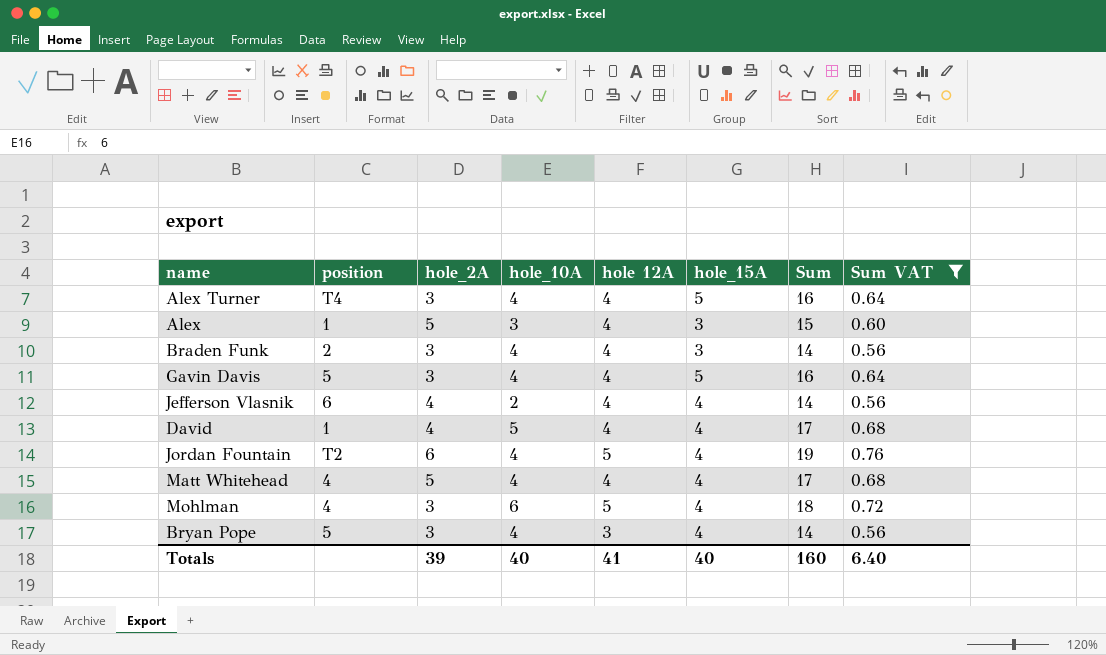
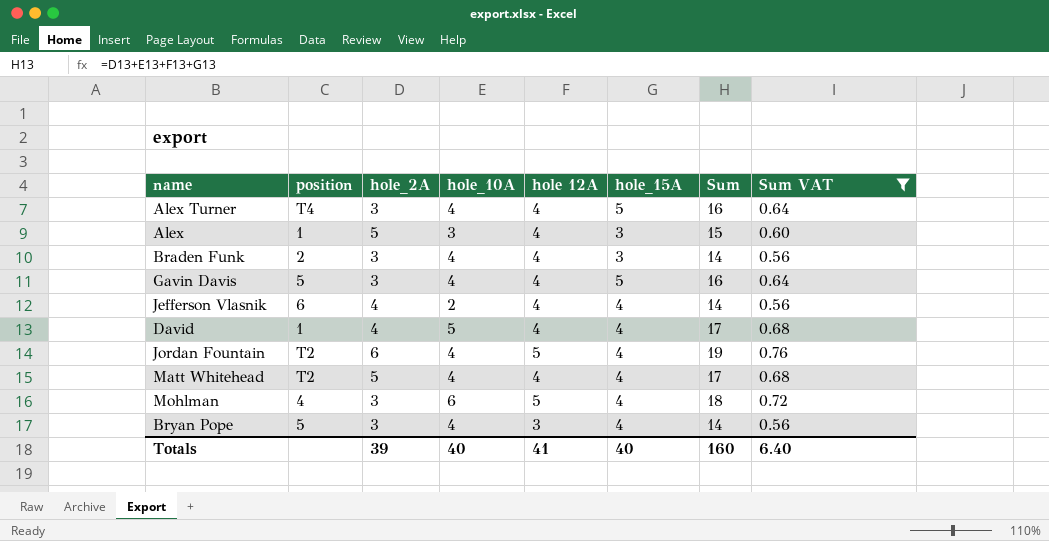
Matt Whitehead | position: 4 -> T2

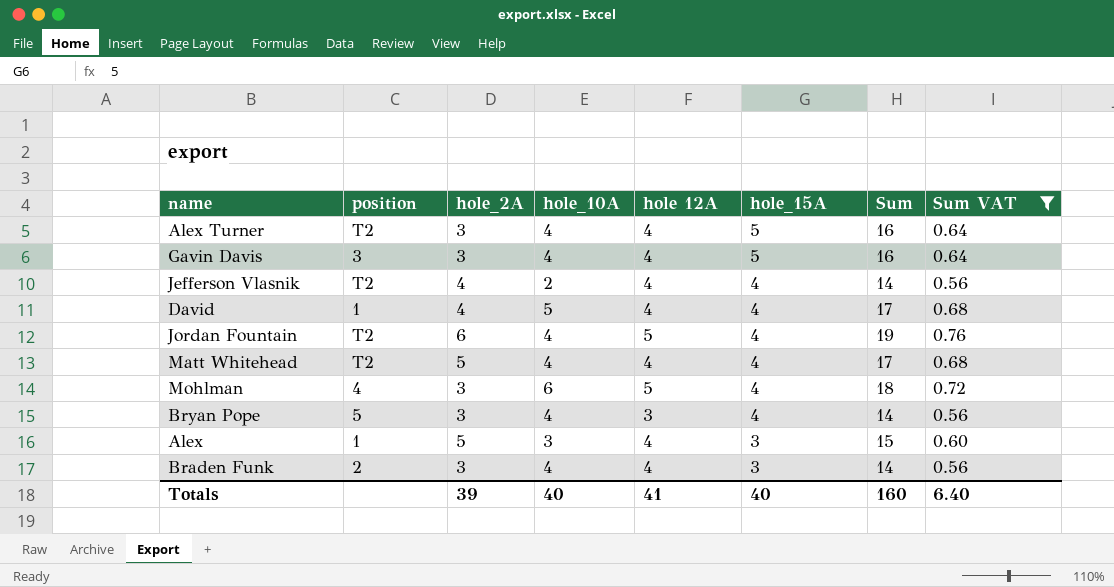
row order: none -> hole_15A descending
Alex Turner | position: T4 -> T2
Gavin Davis | position: 5 -> 3
Jefferson Vlasnik | position: 6 -> T2

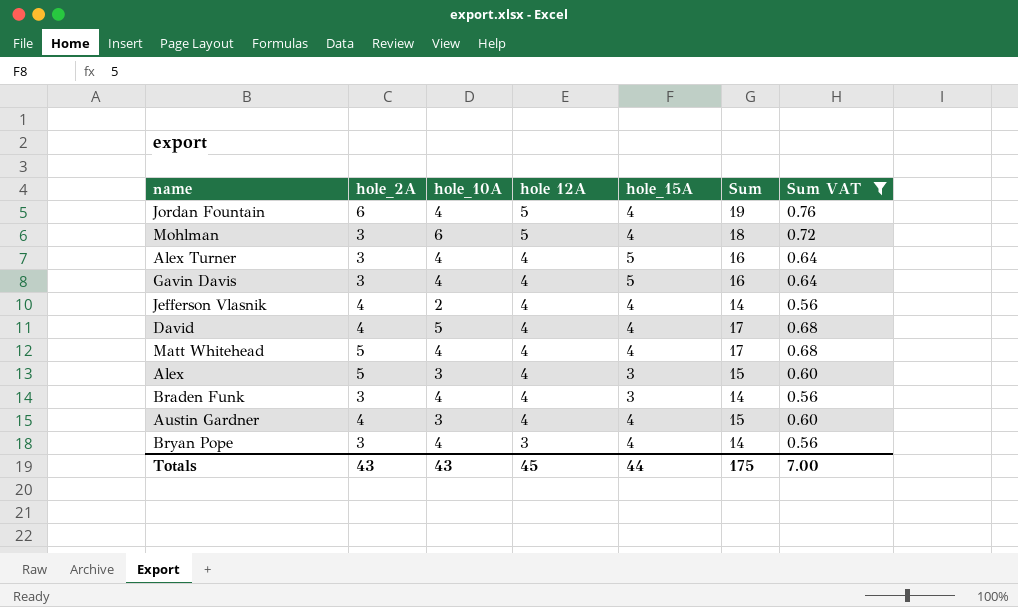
row order: hole_15A descending -> hole 12A descending
column position | position: 2 -> none
row Austin Gardner: none -> 4 | 3 | 4 | 4 | 15 | 0.60
Totals | hole_2A: 39 -> 43
Totals | hole_10A: 40 -> 43
Totals | hole 12A: 41 -> 45
Totals | hole_15A: 40 -> 44
Totals | Sum: 160 -> 175
Totals | Sum VAT: 6.40 -> 7.00

